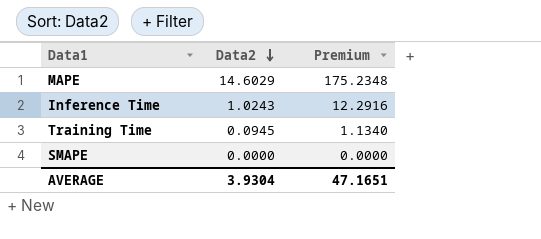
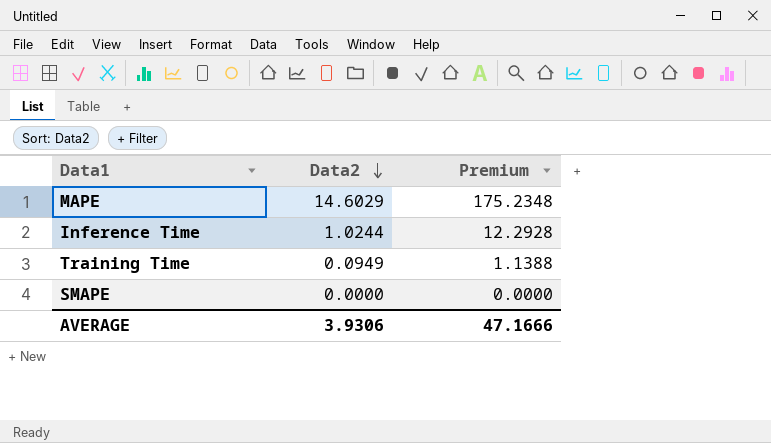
Inference Time | Data2: 1.0243 -> 1.0244
Inference Time | Premium: 12.2916 -> 12.2928
Training Time | Data2: 0.0945 -> 0.0949
Training Time | Premium: 1.1340 -> 1.1388
AVERAGE | Data2: 3.9304 -> 3.9306
AVERAGE | Premium: 47.1651 -> 47.1666

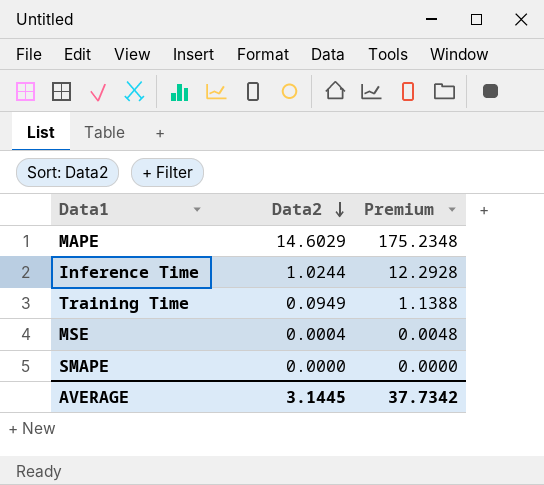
row MSE: none -> 0.0004 | 0.0048
AVERAGE | Data2: 3.9306 -> 3.1445
AVERAGE | Premium: 47.1666 -> 37.7342

